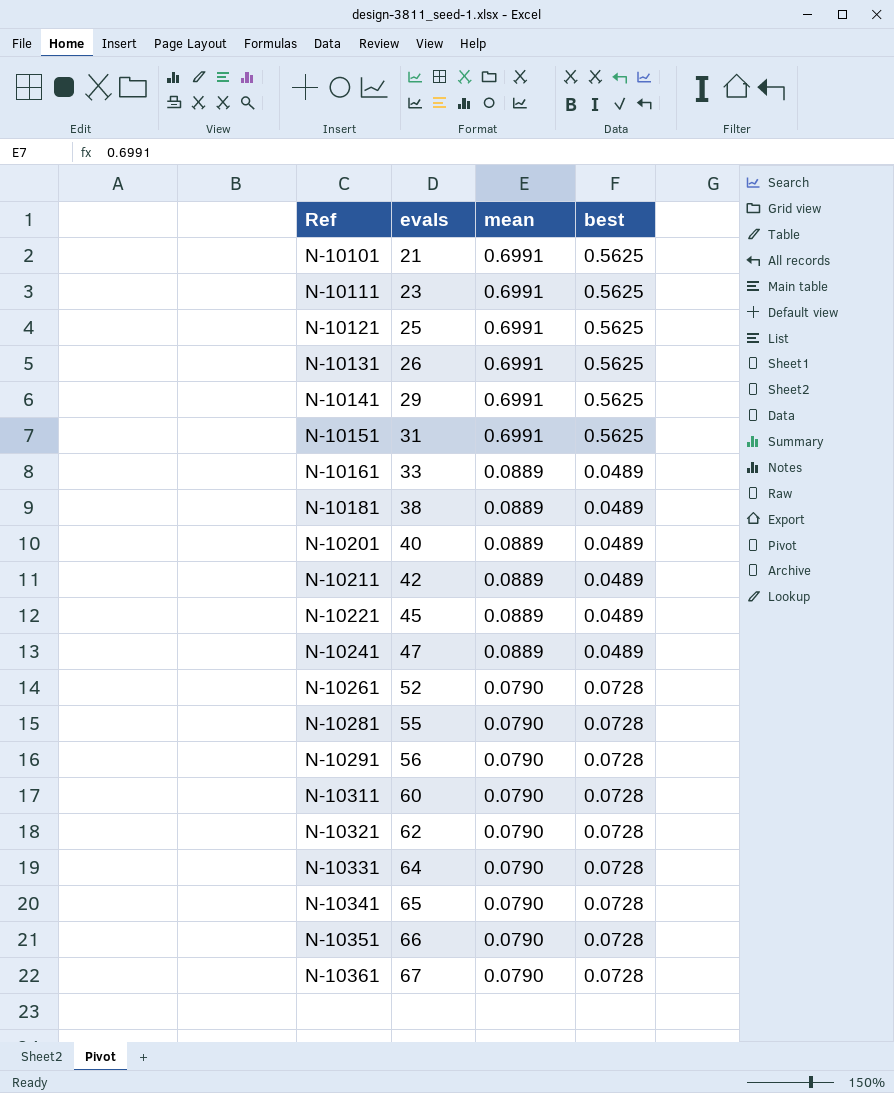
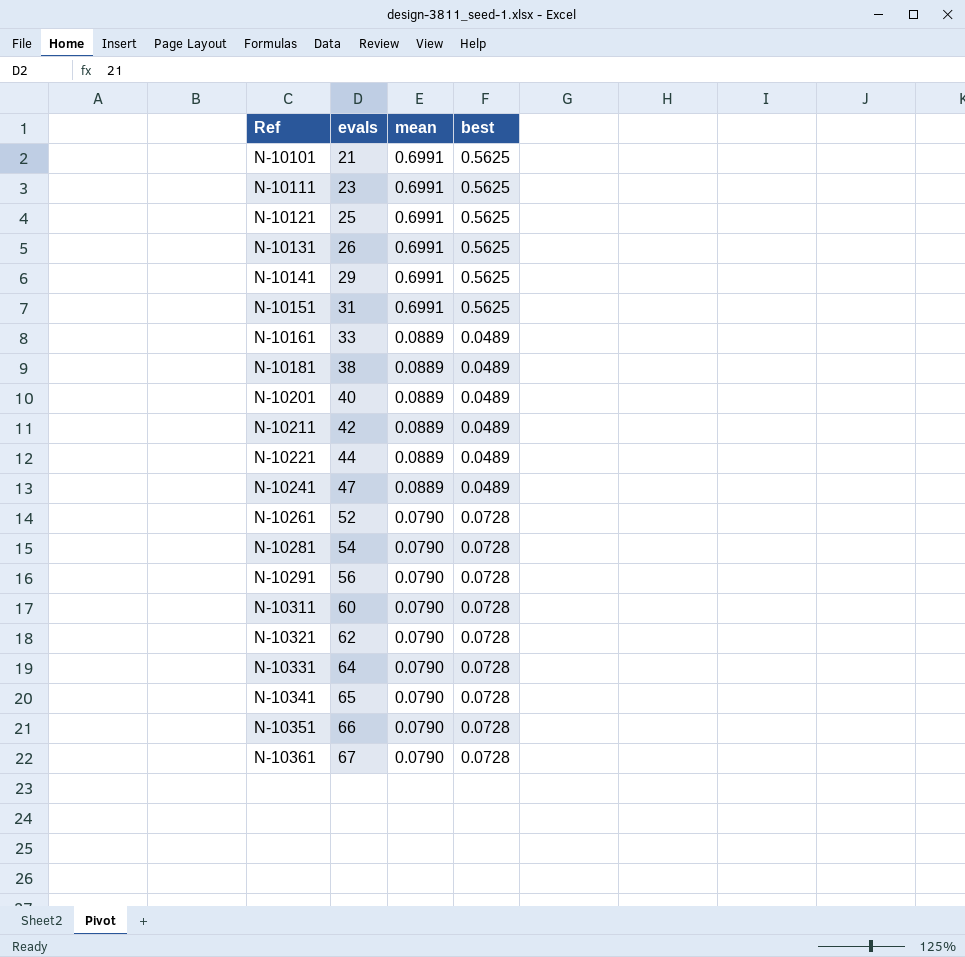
N-10221 | evals: 45 -> 44
N-10281 | evals: 55 -> 54

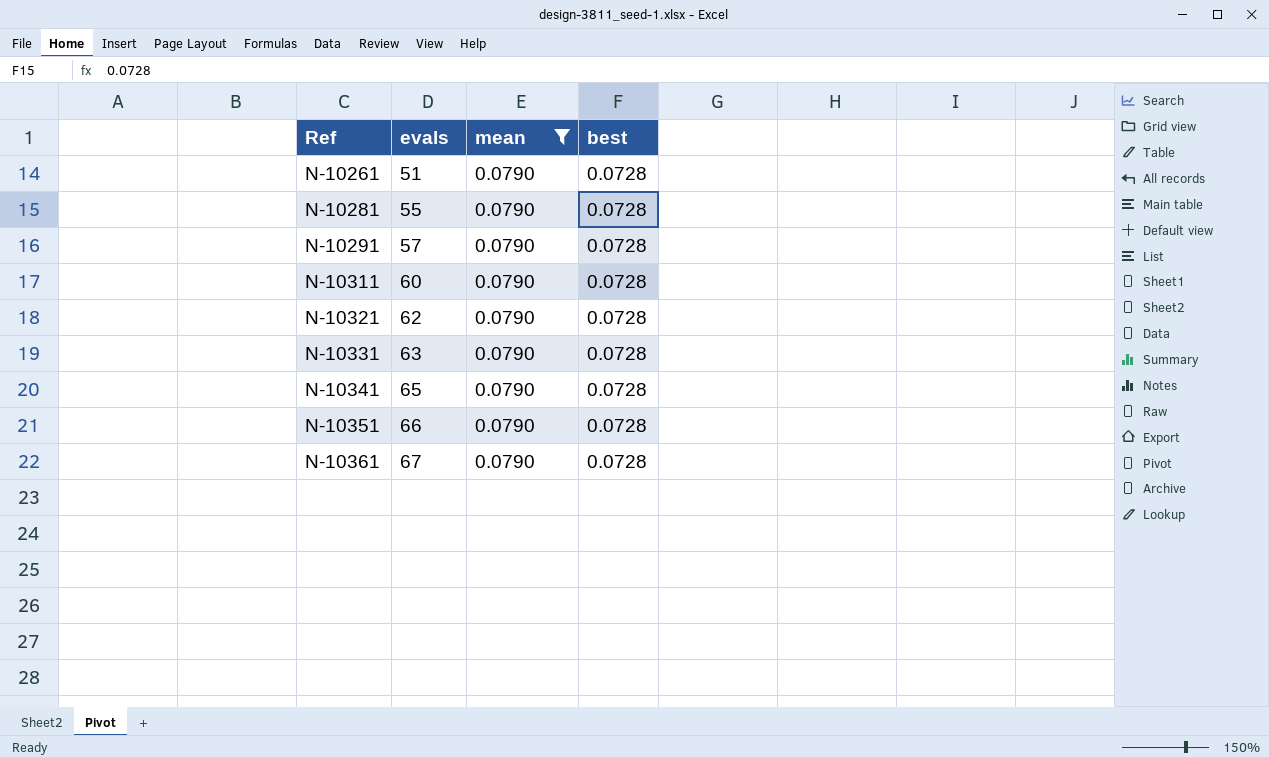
filter: none -> mean = 0.0790
N-10261 | evals: 52 -> 51
N-10281 | evals: 54 -> 55
N-10291 | evals: 56 -> 57
N-10331 | evals: 64 -> 63

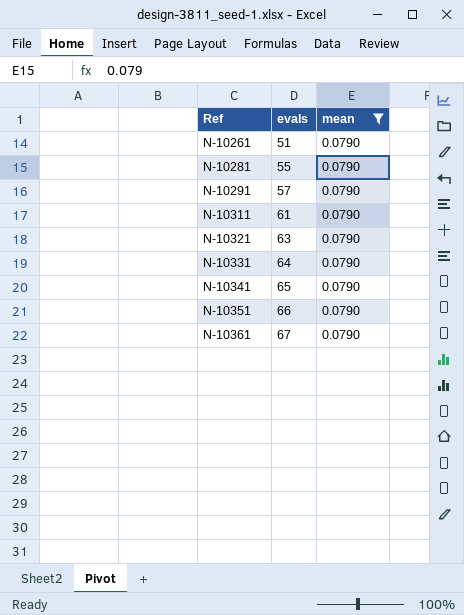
column best | position: 4 -> none
N-10311 | evals: 60 -> 61
N-10321 | evals: 62 -> 63
N-10331 | evals: 63 -> 64

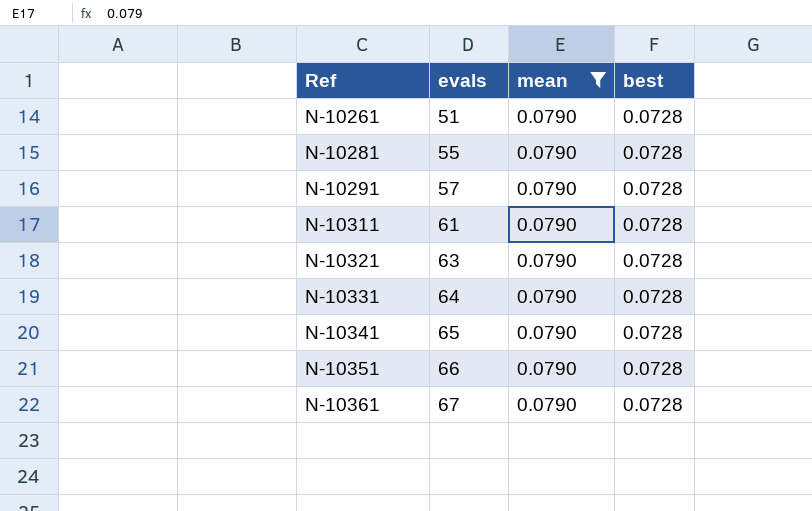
column best | position: none -> 4

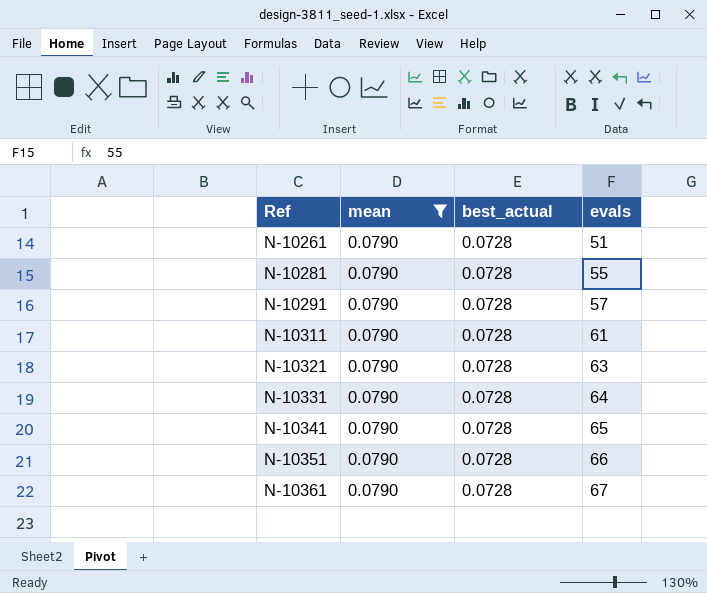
column name: best -> best_actual
column evals | position: 2 -> 4

